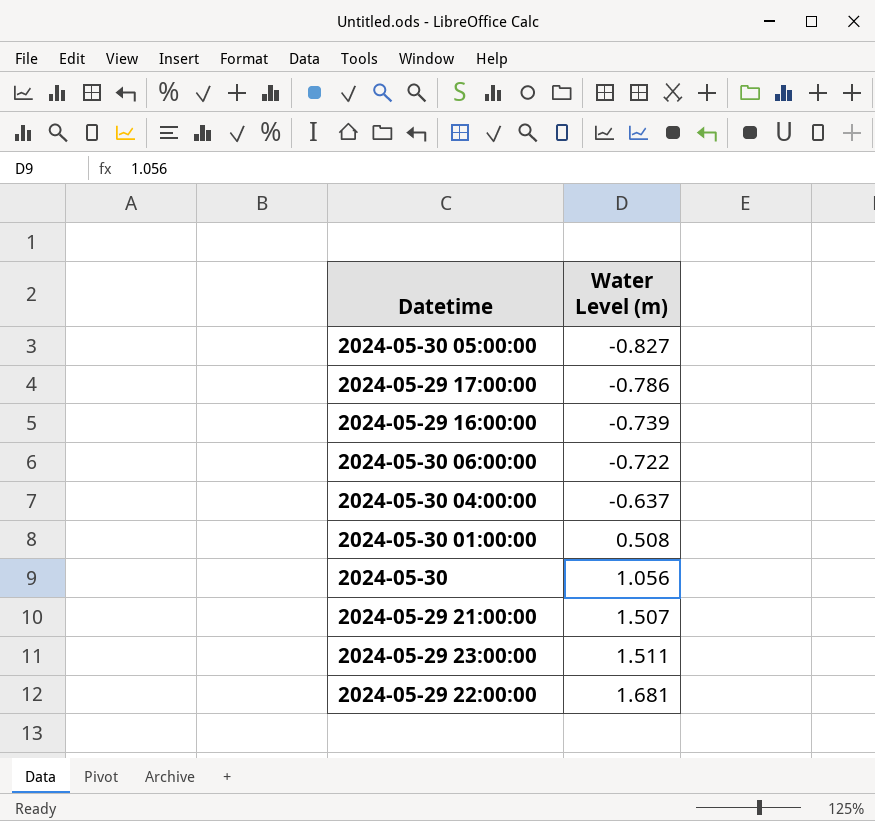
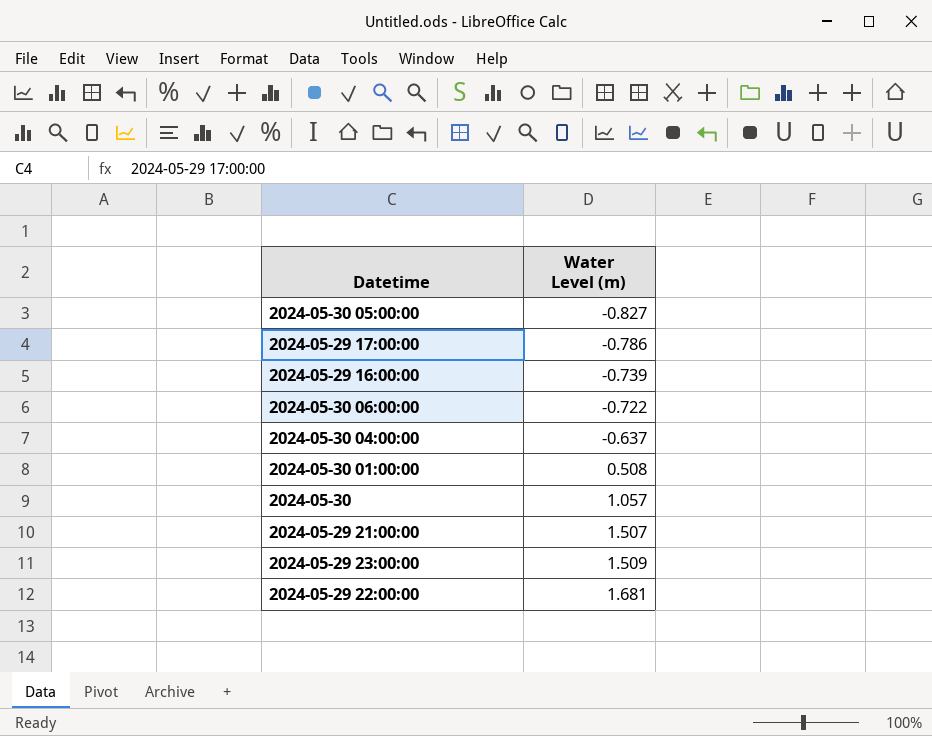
2024-05-30 | Water Level (m): 1.056 -> 1.057
2024-05-29 23:00:00 | Water Level (m): 1.511 -> 1.509

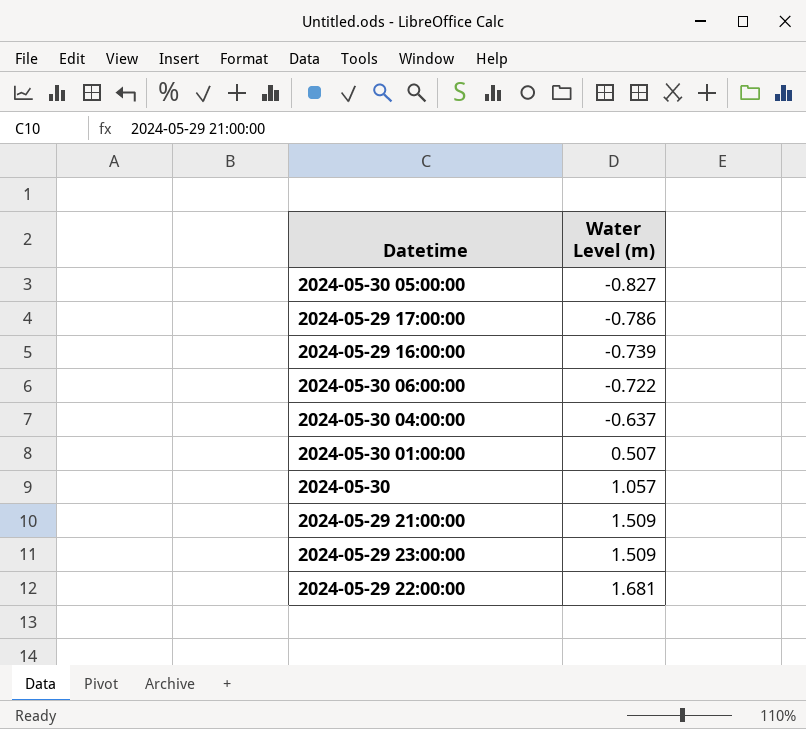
2024-05-30 01:00:00 | Water Level (m): 0.508 -> 0.507
2024-05-29 21:00:00 | Water Level (m): 1.507 -> 1.509

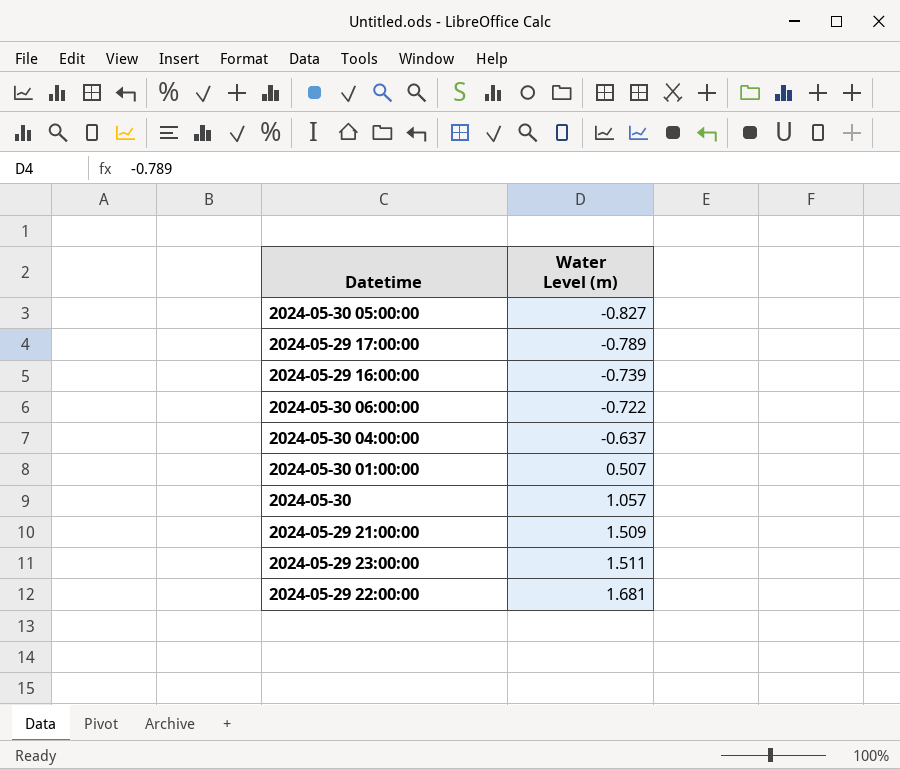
2024-05-29 17:00:00 | Water Level (m): -0.786 -> -0.789
2024-05-29 23:00:00 | Water Level (m): 1.509 -> 1.511

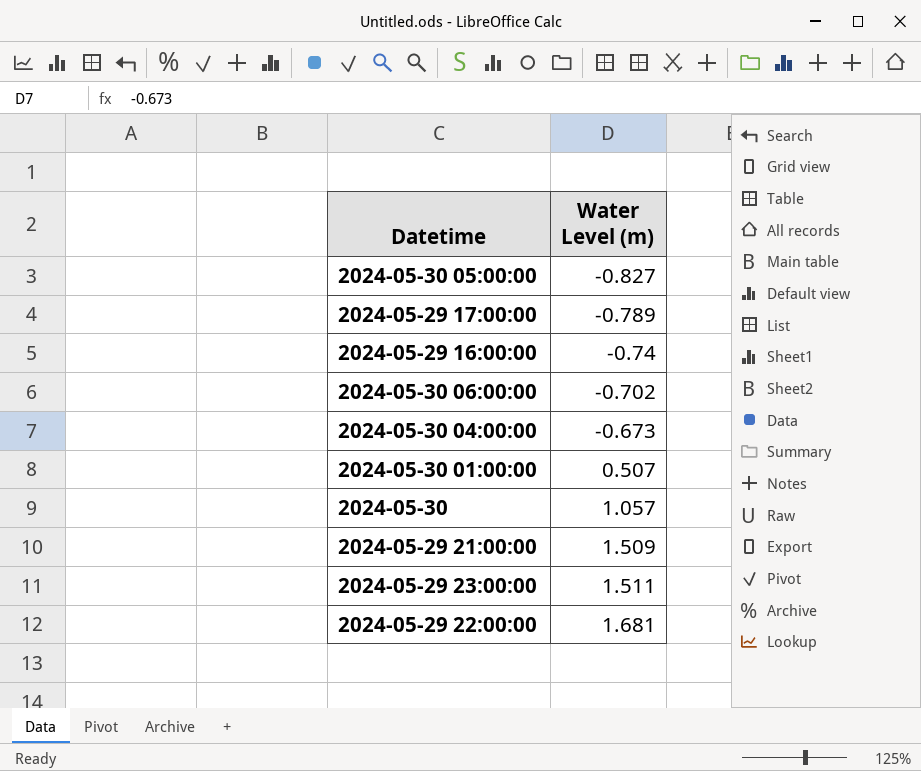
2024-05-29 16:00:00 | Water Level (m): -0.739 -> -0.74
2024-05-30 06:00:00 | Water Level (m): -0.722 -> -0.702
2024-05-30 04:00:00 | Water Level (m): -0.637 -> -0.673

